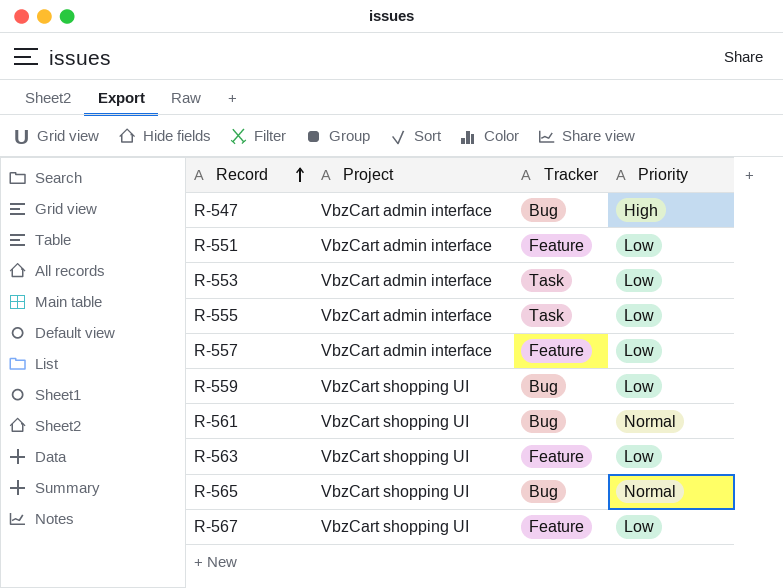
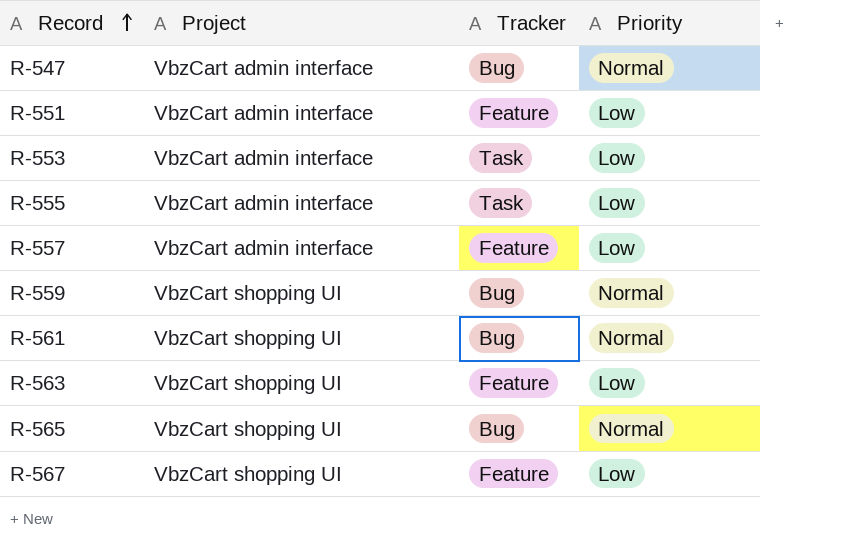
R-547 | Priority: High -> Normal
R-559 | Priority: Low -> Normal

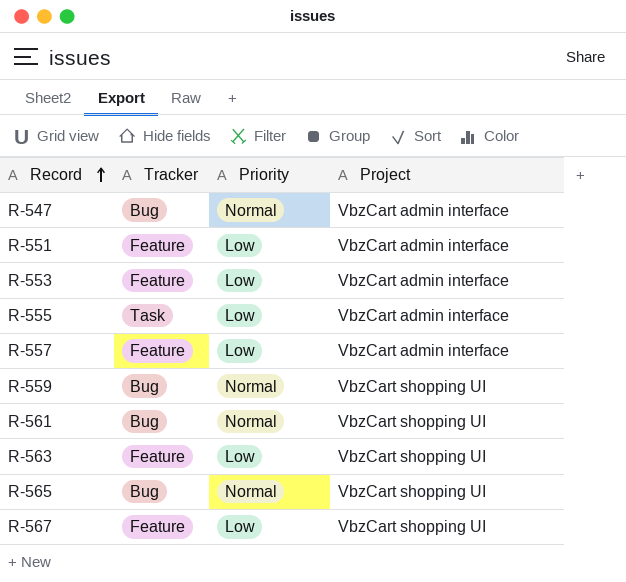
column Project | position: 2 -> 4
R-553 | Tracker: Task -> Feature

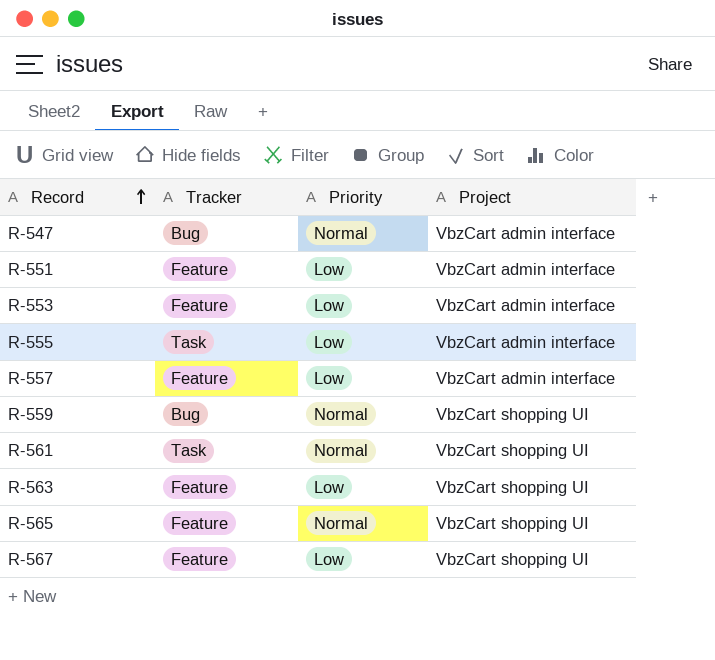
R-561 | Tracker: Bug -> Task
R-565 | Tracker: Bug -> Feature

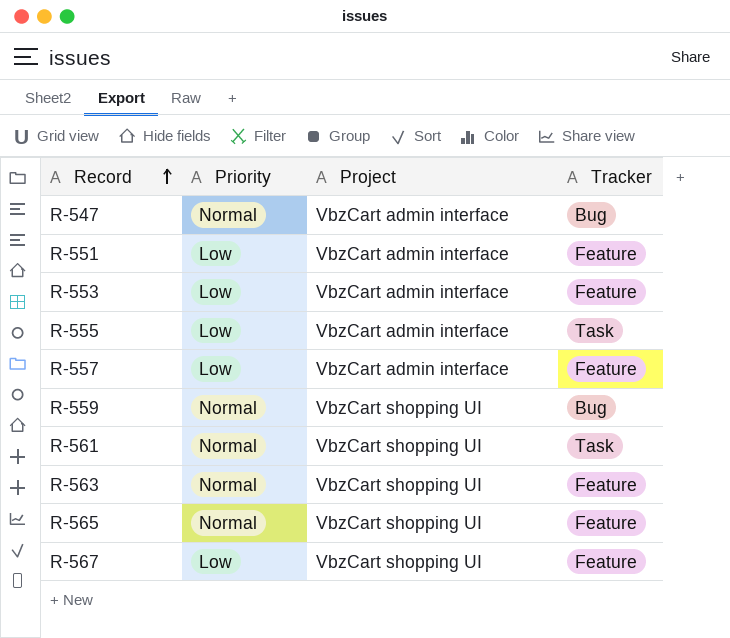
column Tracker | position: 2 -> 4
R-563 | Priority: Low -> Normal

